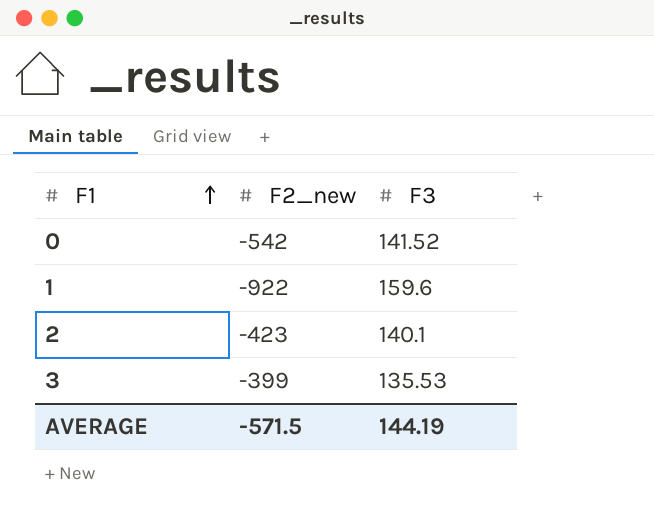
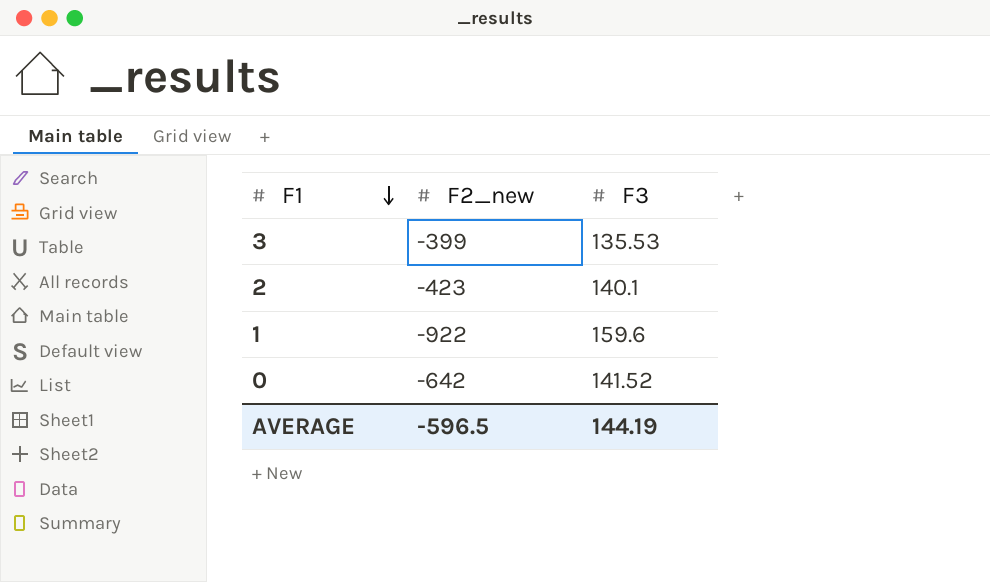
row order: F1 ascending -> F1 descending
0 | F2_new: -542 -> -642
AVERAGE | F2_new: -571.5 -> -596.5

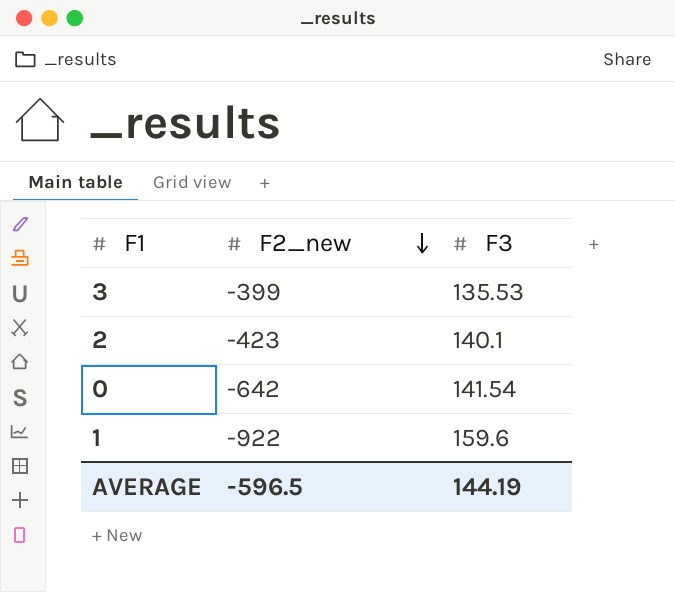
row order: F1 descending -> F2_new descending
0 | F3: 141.52 -> 141.54

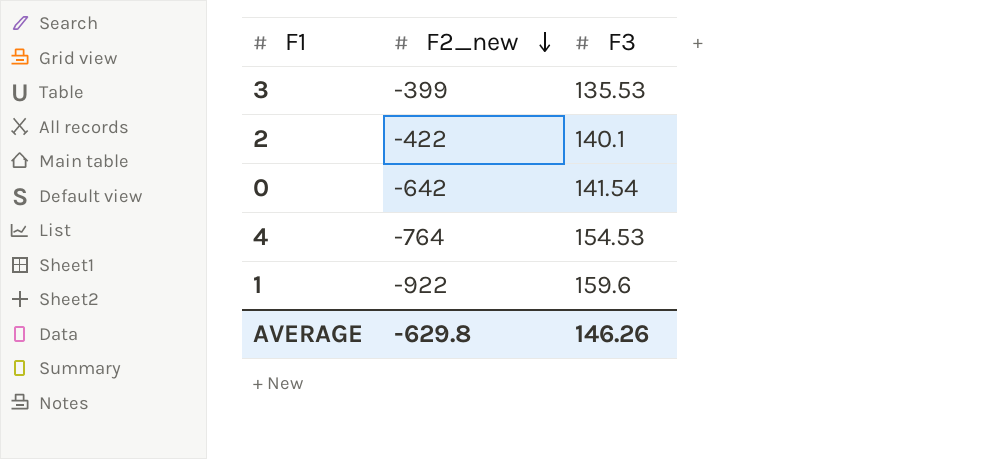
2 | F2_new: -423 -> -422
row 4: none -> -764 | 154.53
AVERAGE | F2_new: -596.5 -> -629.8
AVERAGE | F3: 144.19 -> 146.26

